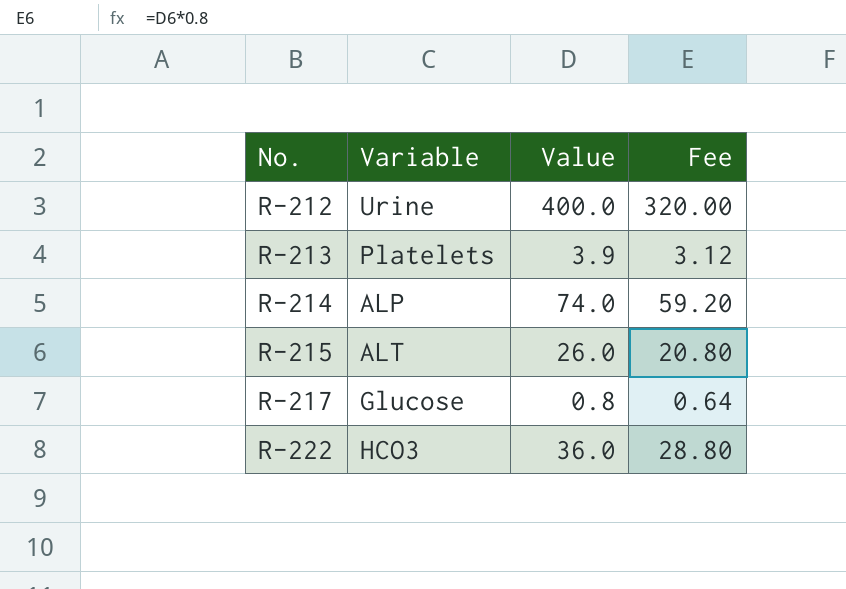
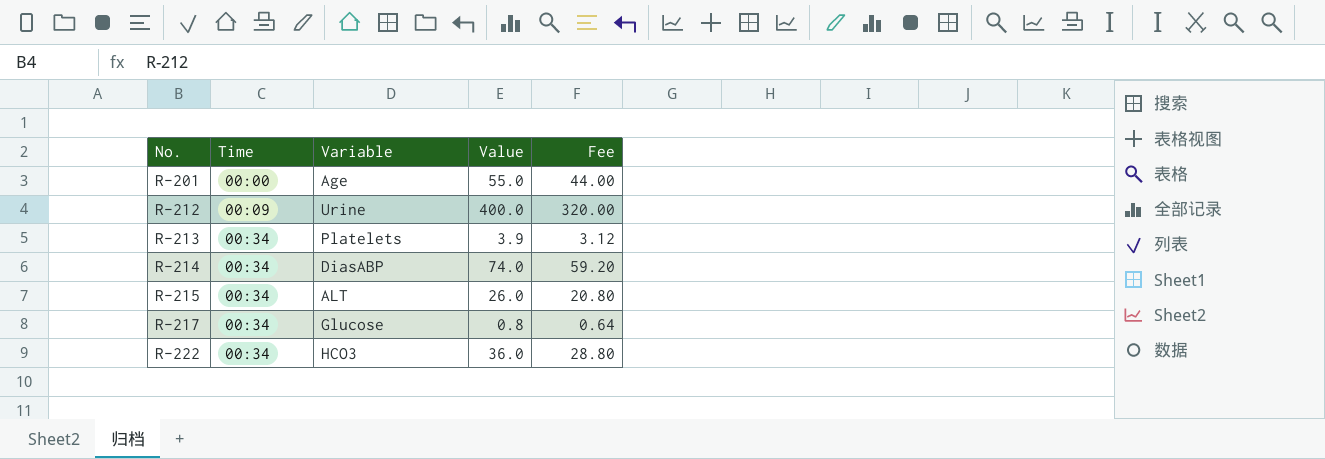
column Time | position: none -> 2
row R-201: none -> 00:00 | Age | 55.0 | 44.00
R-214 | Variable: ALP -> DiasABP

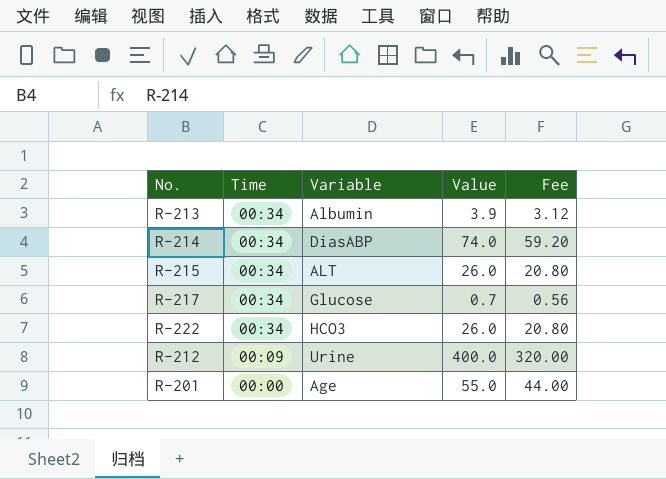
row order: No. ascending -> Time descending
R-213 | Variable: Platelets -> Albumin
R-217 | Value: 0.8 -> 0.7
R-217 | Fee: 0.64 -> 0.56
R-222 | Value: 36.0 -> 26.0
R-222 | Fee: 28.80 -> 20.80

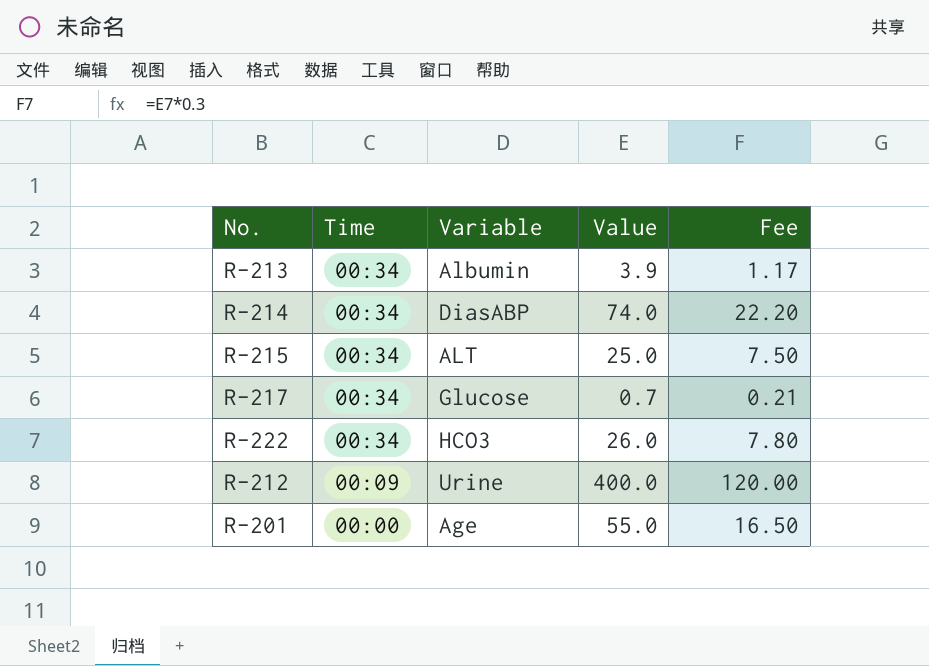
column Fee | formula: [Value] * 0.8 -> [Value] * 0.3
R-215 | Value: 26.0 -> 25.0

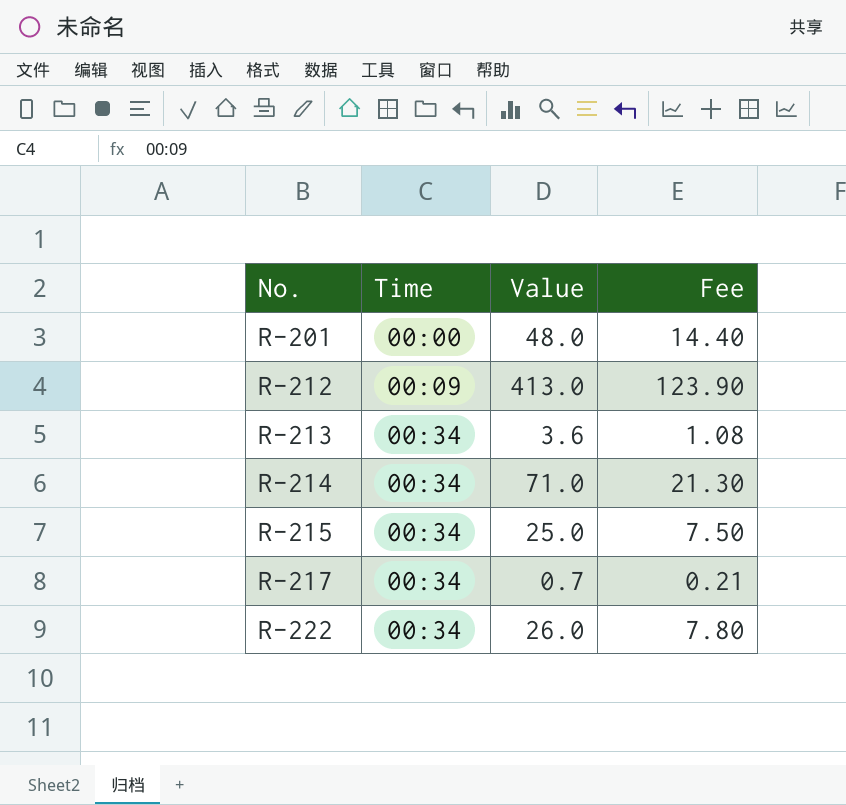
row order: Time descending -> No. ascending
column Variable | position: 3 -> none
R-201 | Value: 55.0 -> 48.0
R-201 | Fee: 16.50 -> 14.40
R-212 | Value: 400.0 -> 413.0
R-212 | Fee: 120.00 -> 123.90
R-213 | Value: 3.9 -> 3.6
R-213 | Fee: 1.17 -> 1.08
R-214 | Value: 74.0 -> 71.0
R-214 | Fee: 22.20 -> 21.30

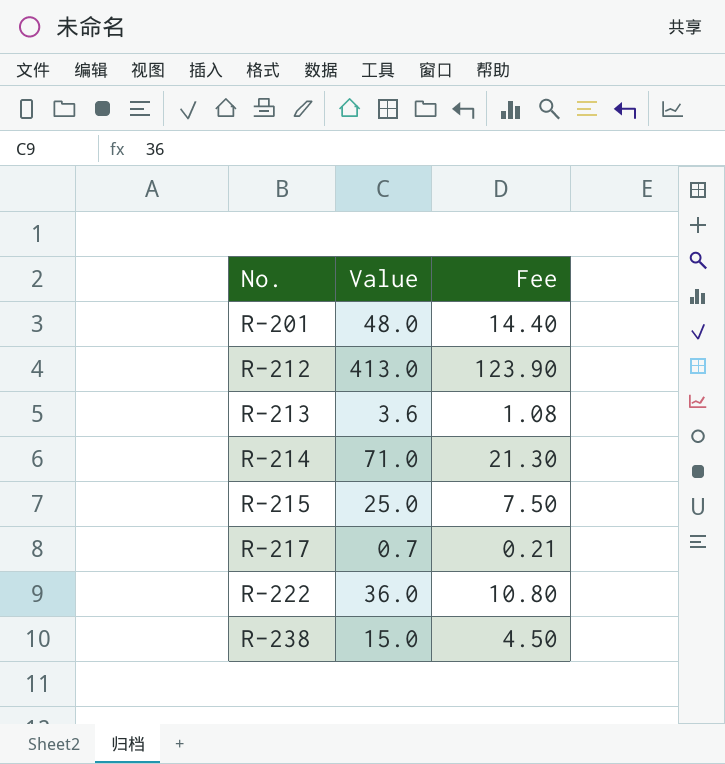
column Time | position: 2 -> none
R-222 | Value: 26.0 -> 36.0
R-222 | Fee: 7.80 -> 10.80
row R-238: none -> 15.0 | 4.50

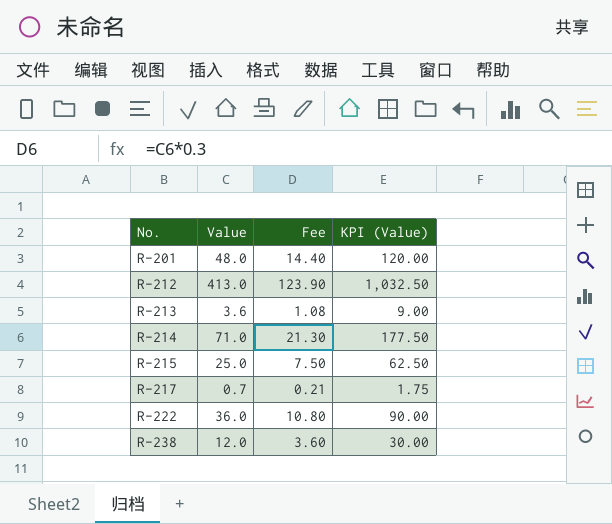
column KPI (Value) | formula: none -> [Value] * 2.5
R-238 | Value: 15.0 -> 12.0
R-238 | Fee: 4.50 -> 3.60

